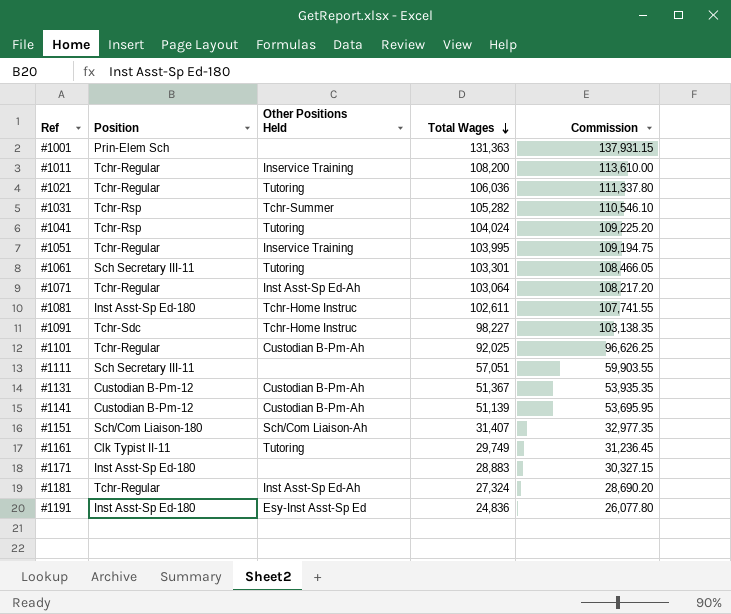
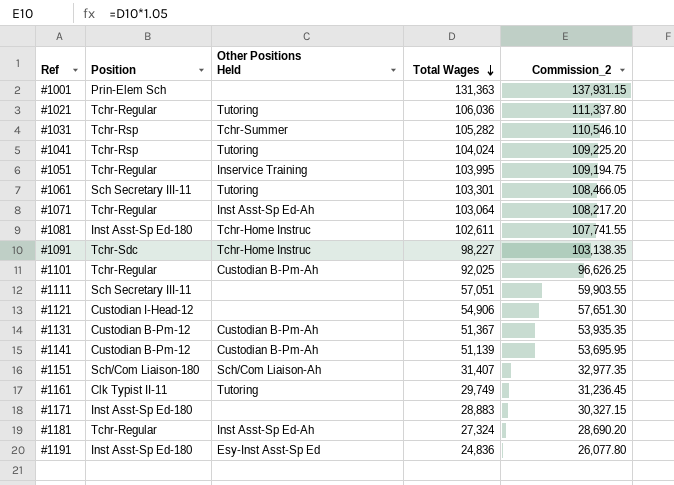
column name: Commission -> Commission_2
row #1011: Tchr-Regular | Inservice Training | 108,200 | 113,610.00 -> none
row #1121: none -> Custodian I-Head-12 | none | 54,906 | 57,651.30

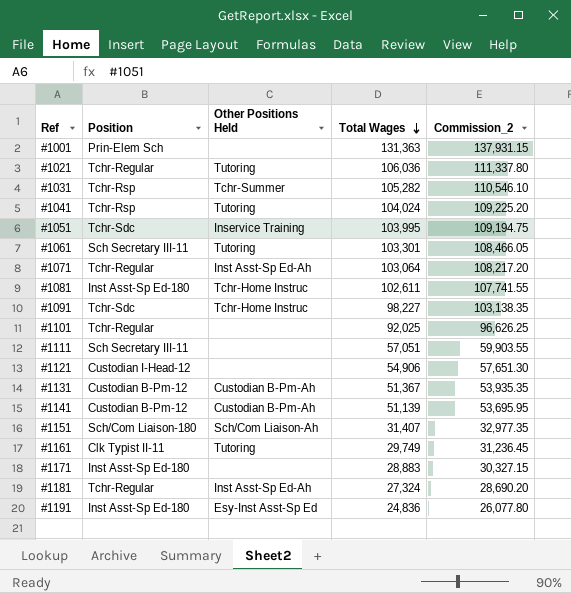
#1051 | Position: Tchr-Regular -> Tchr-Sdc
#1101 | Other Positions Held: Custodian B-Pm-Ah -> none

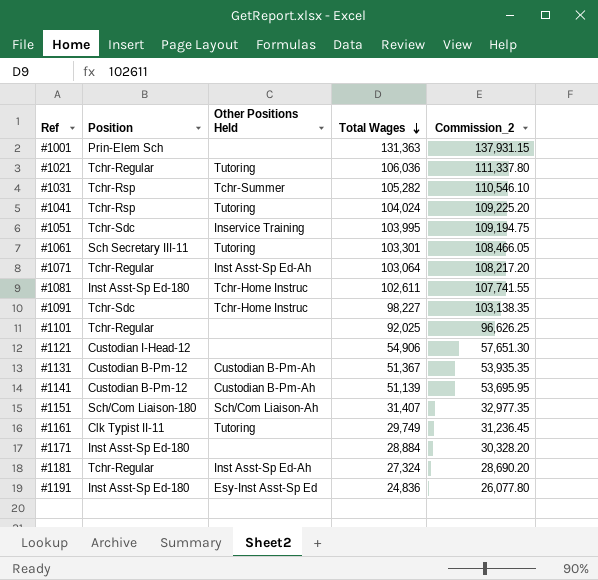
row #1111: Sch Secretary III-11 | none | 57,051 | 59,903.55 -> none
#1171 | Total Wages: 28,883 -> 28,884
#1171 | Commission_2: 30,327.15 -> 30,328.20

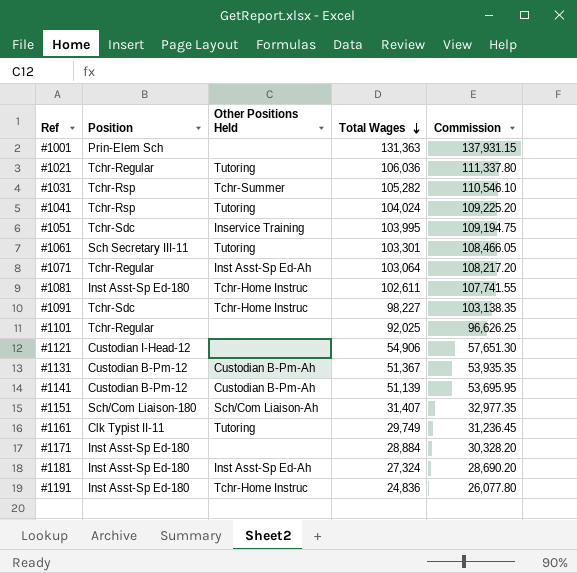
column name: Commission_2 -> Commission
#1181 | Position: Tchr-Regular -> Inst Asst-Sp Ed-180
#1191 | Other Positions Held: Esy-Inst Asst-Sp Ed -> Tchr-Home Instruc

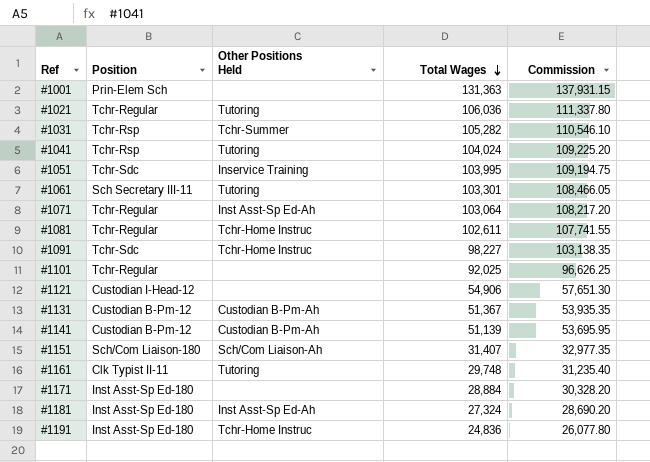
#1081 | Position: Inst Asst-Sp Ed-180 -> Tchr-Regular
#1161 | Total Wages: 29,749 -> 29,748
#1161 | Commission: 31,236.45 -> 31,235.40

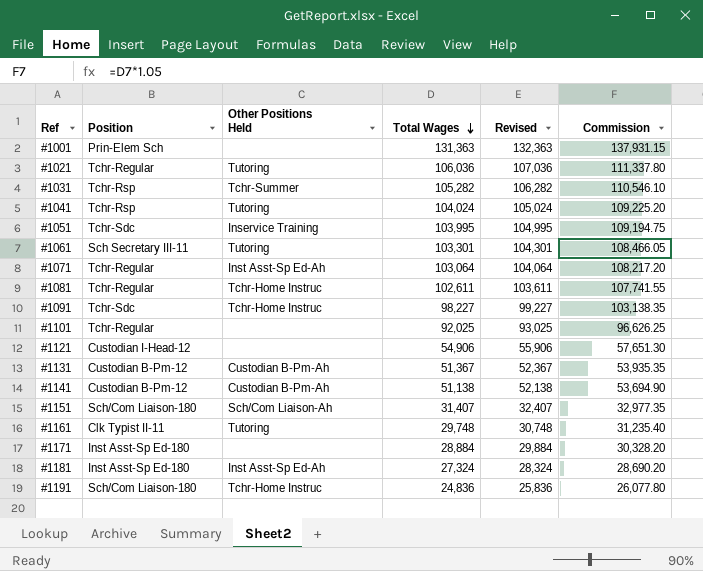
column Revised | formula: none -> [Total Wages] + 1000
#1141 | Total Wages: 51,139 -> 51,138
#1141 | Commission: 53,695.95 -> 53,694.90
#1191 | Position: Inst Asst-Sp Ed-180 -> Sch/Com Liaison-180

